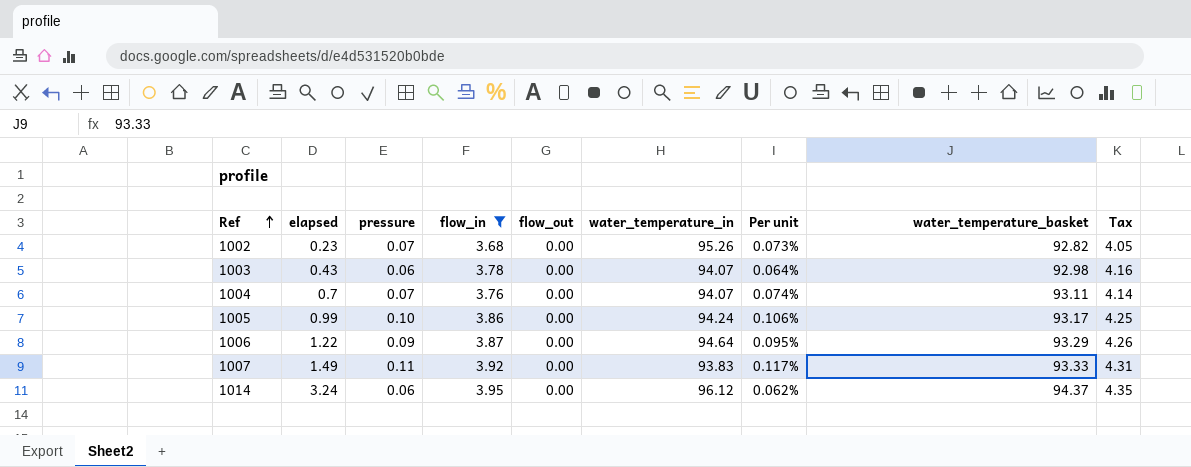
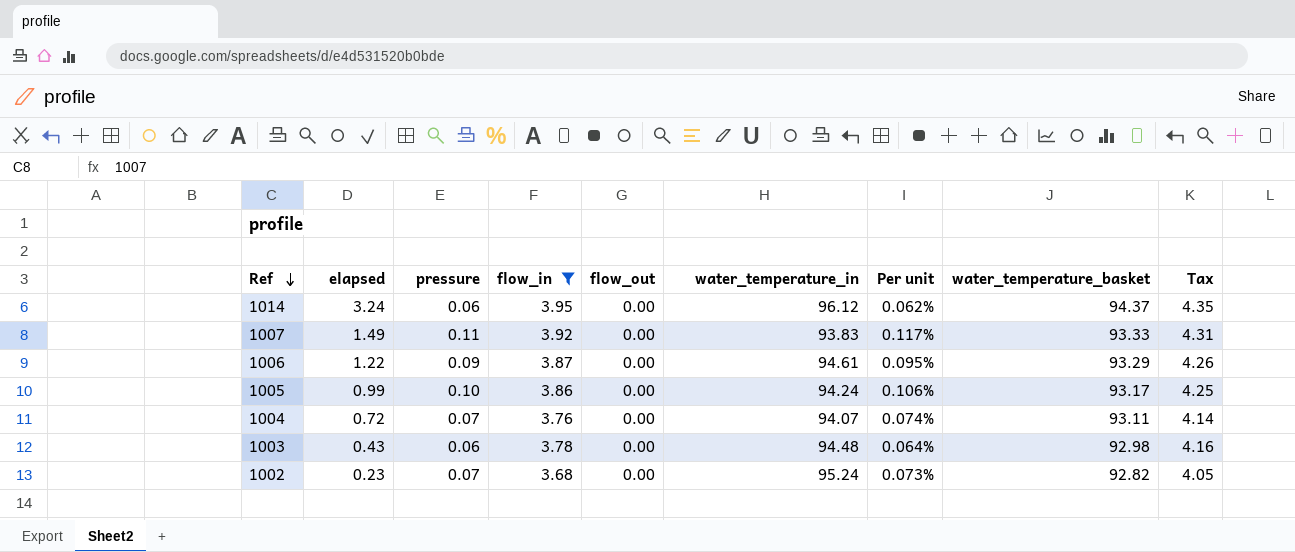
row order: Ref ascending -> Ref descending
1006 | water_temperature_in: 94.64 -> 94.61
1004 | elapsed: 0.7 -> 0.72
1003 | water_temperature_in: 94.07 -> 94.48
1002 | water_temperature_in: 95.26 -> 95.24

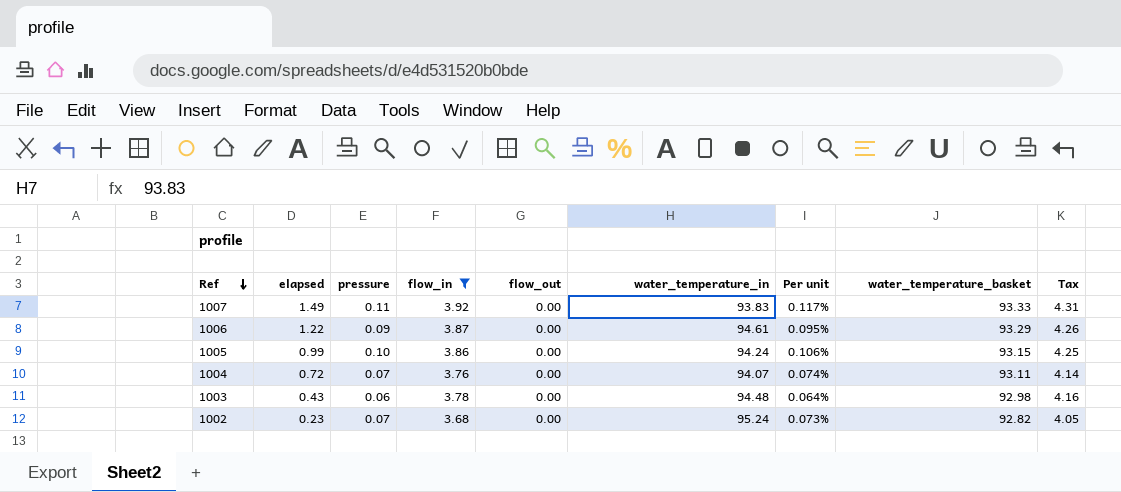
row 1014: 3.24 | 0.06 | 3.95 | 0.00 | 96.12 | 0.062% | 94.37 | 4.35 -> none
1005 | water_temperature_basket: 93.17 -> 93.15

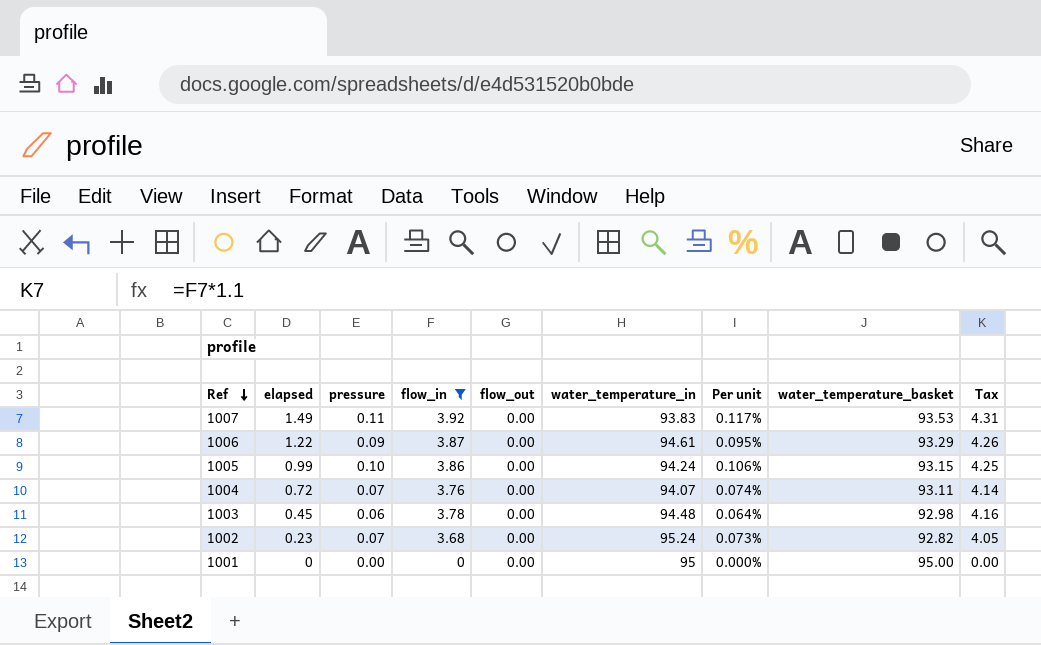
1007 | water_temperature_basket: 93.33 -> 93.53
1003 | elapsed: 0.43 -> 0.45
row 1001: none -> 0 | 0.00 | 0 | 0.00 | 95 | 0.000% | 95.00 | 0.00

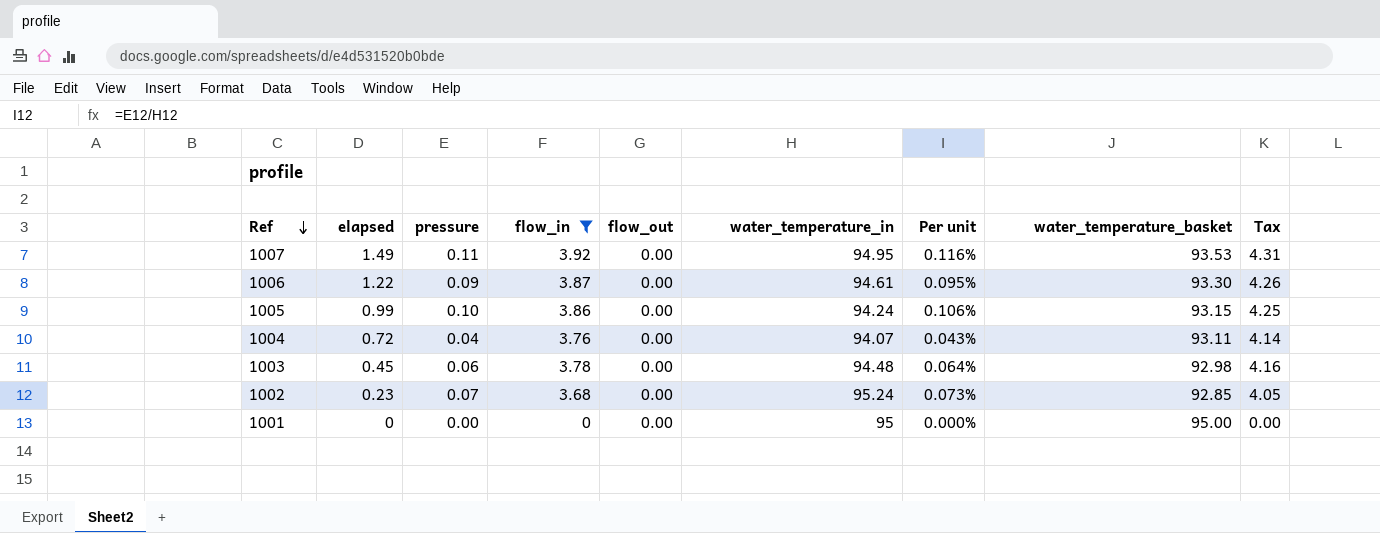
1007 | water_temperature_in: 93.83 -> 94.95
1007 | Per unit: 0.117% -> 0.116%
1006 | water_temperature_basket: 93.29 -> 93.30
1004 | pressure: 0.07 -> 0.04
1004 | Per unit: 0.074% -> 0.043%
1002 | water_temperature_basket: 92.82 -> 92.85

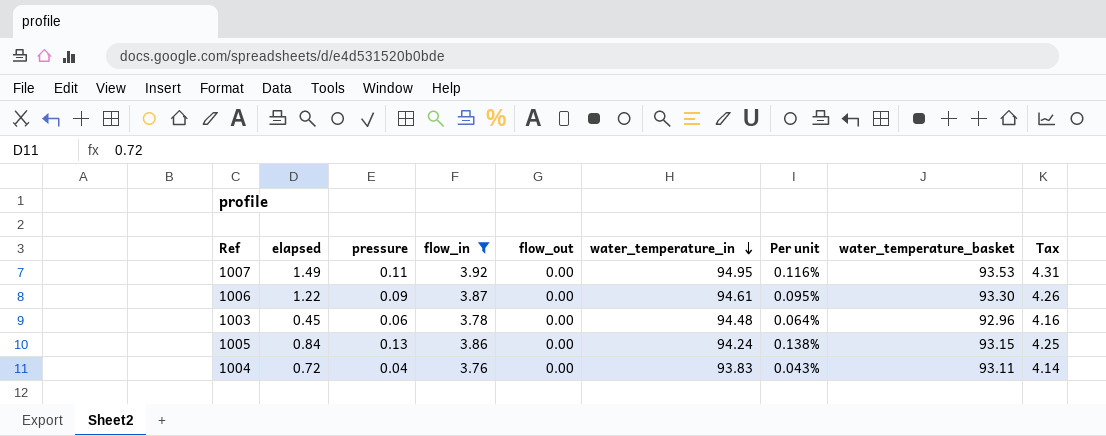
row order: Ref descending -> water_temperature_in descending
row 1002: 0.23 | 0.07 | 3.68 | 0.00 | 95.24 | 0.073% | 92.85 | 4.05 -> none
row 1001: 0 | 0.00 | 0 | 0.00 | 95 | 0.000% | 95.00 | 0.00 -> none
1003 | water_temperature_basket: 92.98 -> 92.96
1005 | elapsed: 0.99 -> 0.84
1005 | pressure: 0.10 -> 0.13
1005 | Per unit: 0.106% -> 0.138%
1004 | water_temperature_in: 94.07 -> 93.83

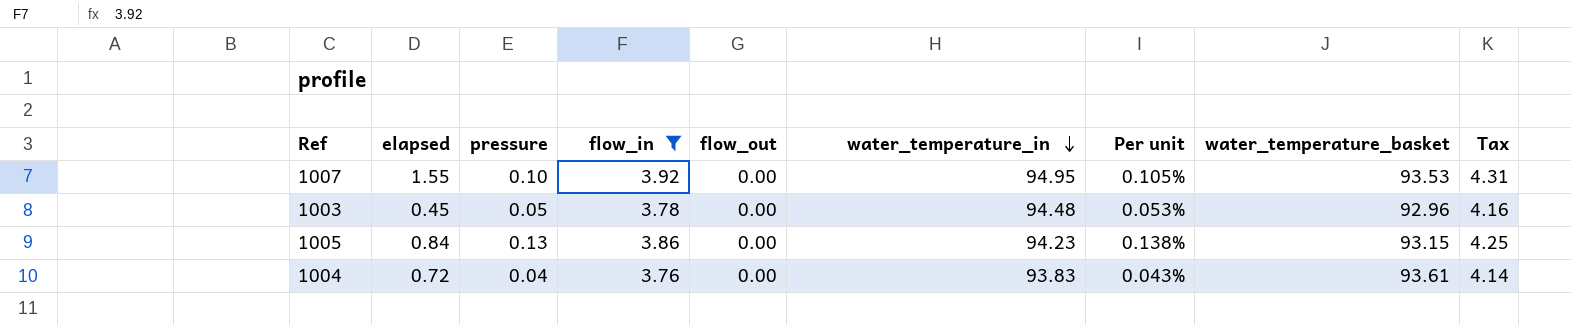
row 1006: 1.22 | 0.09 | 3.87 | 0.00 | 94.61 | 0.095% | 93.30 | 4.26 -> none
1007 | elapsed: 1.49 -> 1.55
1007 | pressure: 0.11 -> 0.10
1007 | Per unit: 0.116% -> 0.105%
1003 | pressure: 0.06 -> 0.05
1003 | Per unit: 0.064% -> 0.053%
1005 | water_temperature_in: 94.24 -> 94.23
1004 | water_temperature_basket: 93.11 -> 93.61

